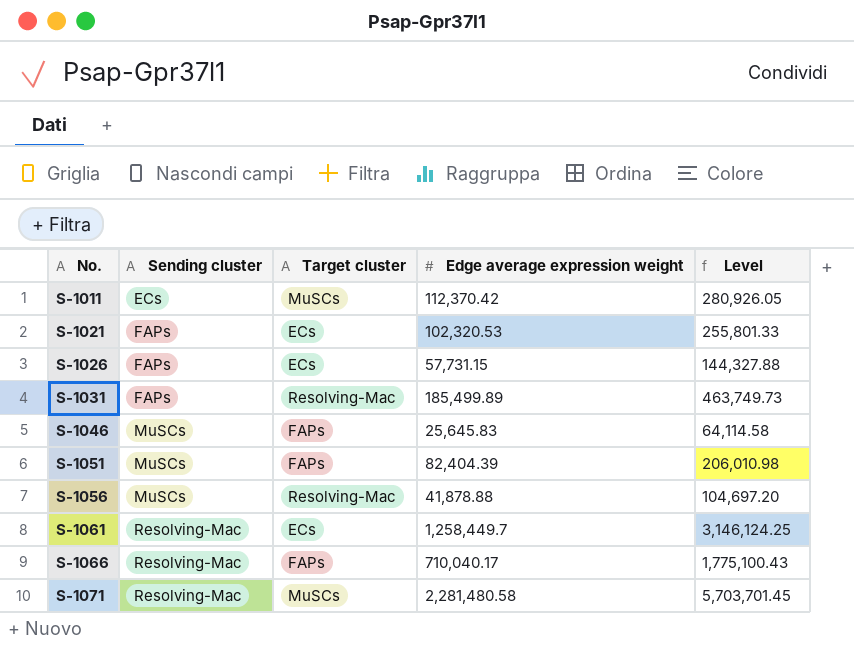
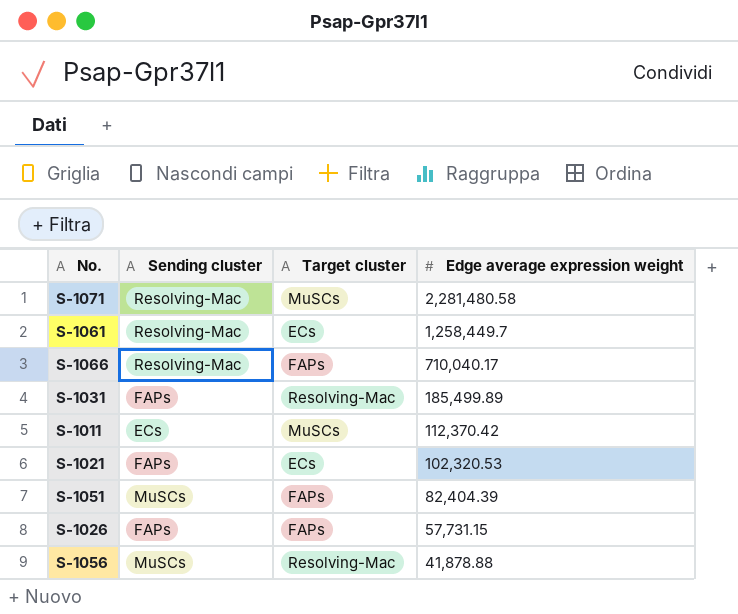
row order: No. ascending -> Edge average expression weight descending
column Level | formula: [Edge average expression weight] * 2.5 -> none
row S-1046: MuSCs | FAPs | 25,645.83 | 64,114.58 -> none
S-1026 | Target cluster: ECs -> FAPs

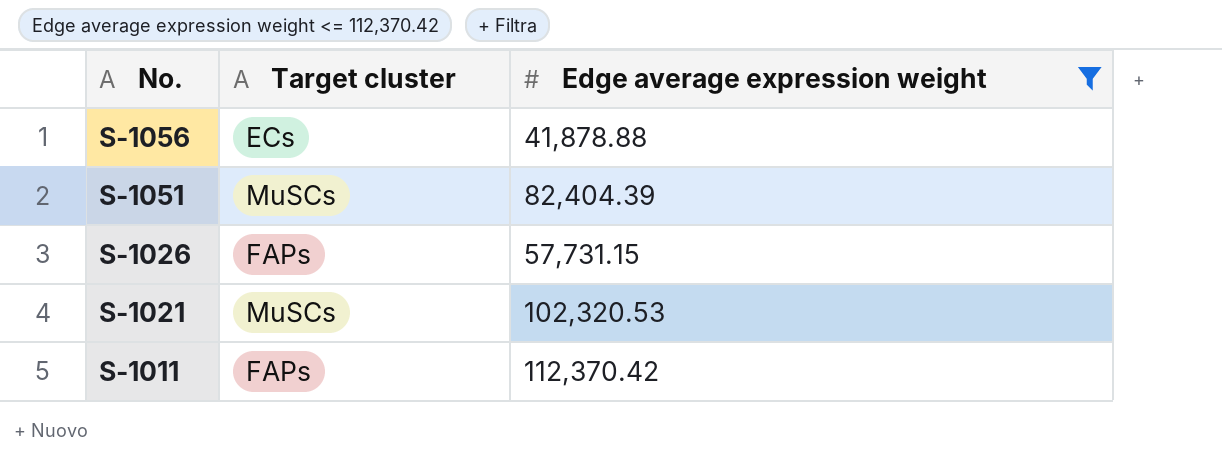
filter: none -> Edge average expression weight <= 112,370.42
row order: Edge average expression weight descending -> No. descending
column Sending cluster | position: 2 -> none
S-1056 | Target cluster: Resolving-Mac -> ECs
S-1051 | Target cluster: FAPs -> MuSCs
S-1021 | Target cluster: ECs -> MuSCs
S-1011 | Target cluster: MuSCs -> FAPs

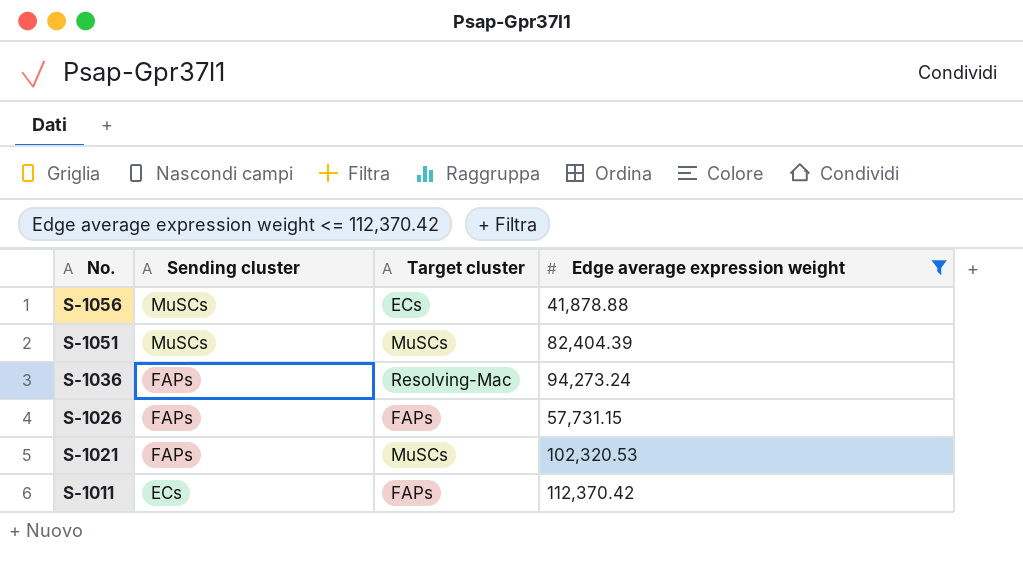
column Sending cluster | position: none -> 2
row S-1036: none -> FAPs | Resolving-Mac | 94,273.24

